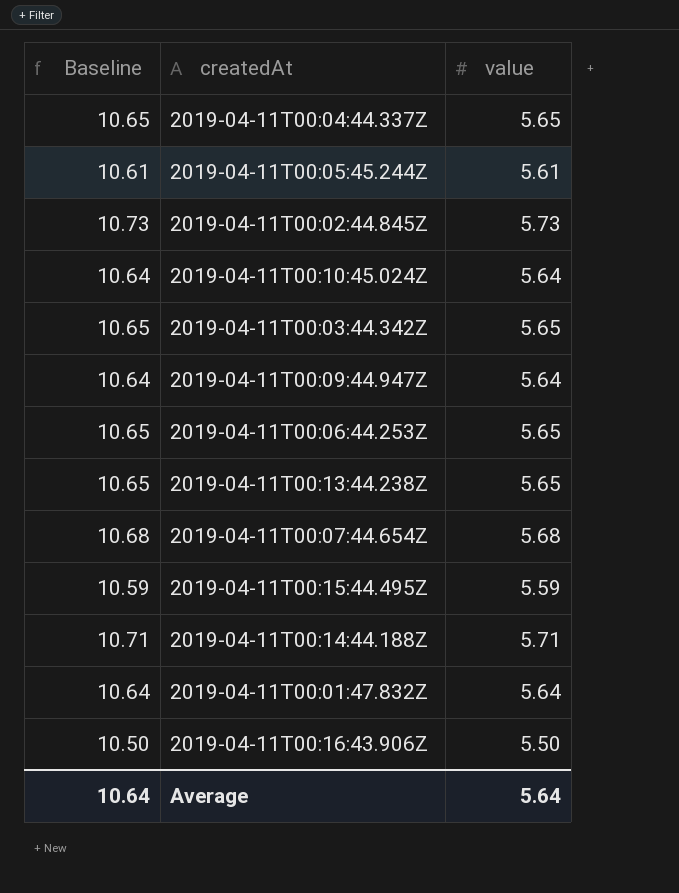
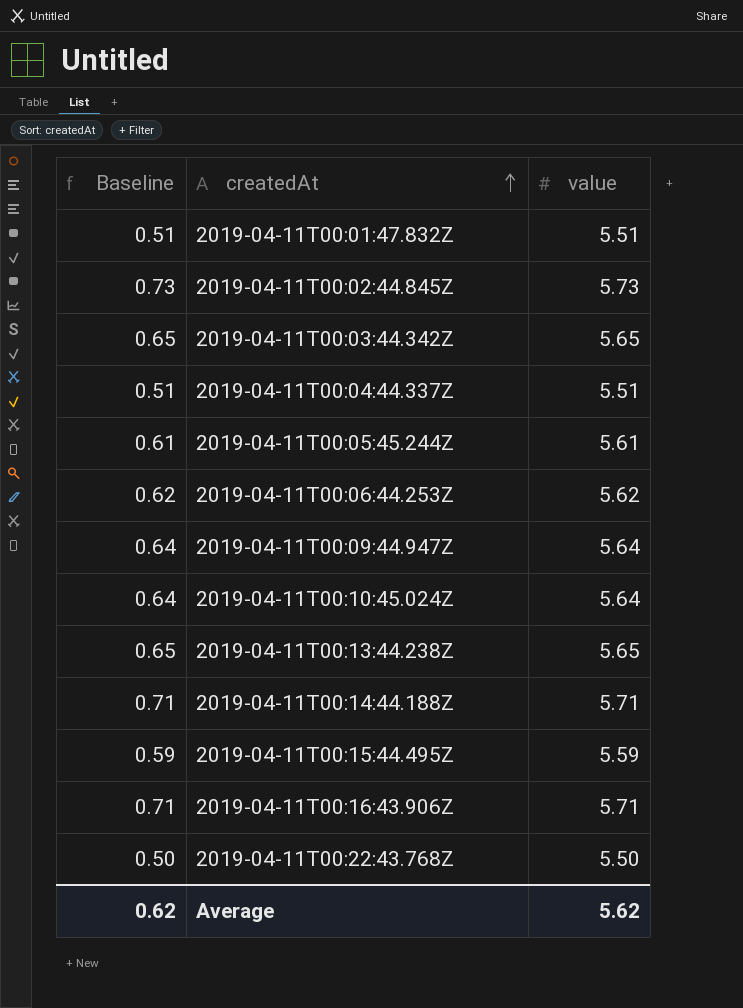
row order: none -> createdAt ascending
column Baseline | formula: [value] + 5 -> [value] - 5
row 2019-04-11T00:07:44.654Z: 10.68 | 5.68 -> none
2019-04-11T00:01:47.832Z | value: 5.64 -> 5.51
2019-04-11T00:04:44.337Z | value: 5.65 -> 5.51
2019-04-11T00:06:44.253Z | value: 5.65 -> 5.62
2019-04-11T00:16:43.906Z | value: 5.50 -> 5.71
row 2019-04-11T00:22:43.768Z: none -> 0.50 | 5.50
Average | Baseline: 10.64 -> 0.62
Average | value: 5.64 -> 5.62

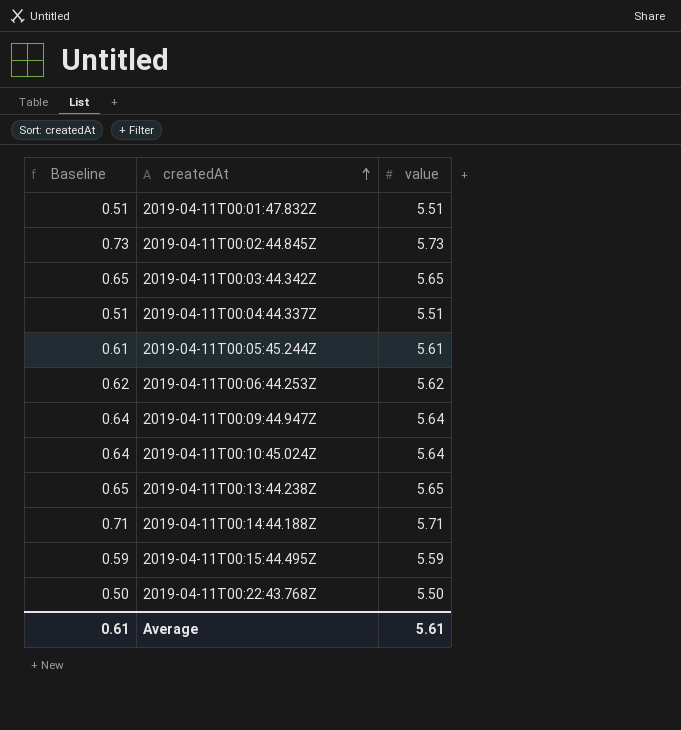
row 2019-04-11T00:16:43.906Z: 0.71 | 5.71 -> none
Average | Baseline: 0.62 -> 0.61
Average | value: 5.62 -> 5.61

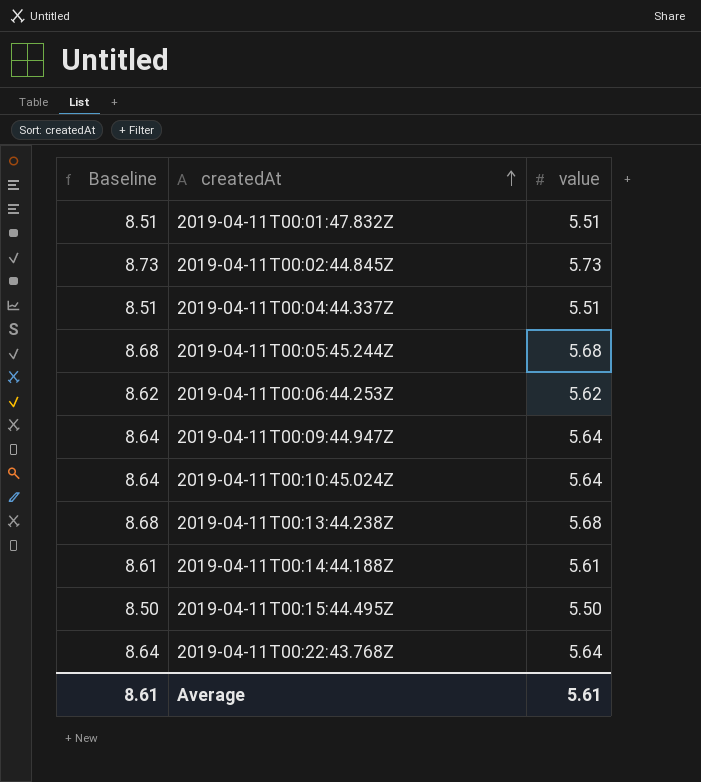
column Baseline | formula: [value] - 5 -> [value] + 3
row 2019-04-11T00:03:44.342Z: 0.65 | 5.65 -> none
2019-04-11T00:05:45.244Z | value: 5.61 -> 5.68
2019-04-11T00:13:44.238Z | value: 5.65 -> 5.68
2019-04-11T00:14:44.188Z | value: 5.71 -> 5.61
2019-04-11T00:15:44.495Z | value: 5.59 -> 5.50
2019-04-11T00:22:43.768Z | value: 5.50 -> 5.64
Average | Baseline: 0.61 -> 8.61

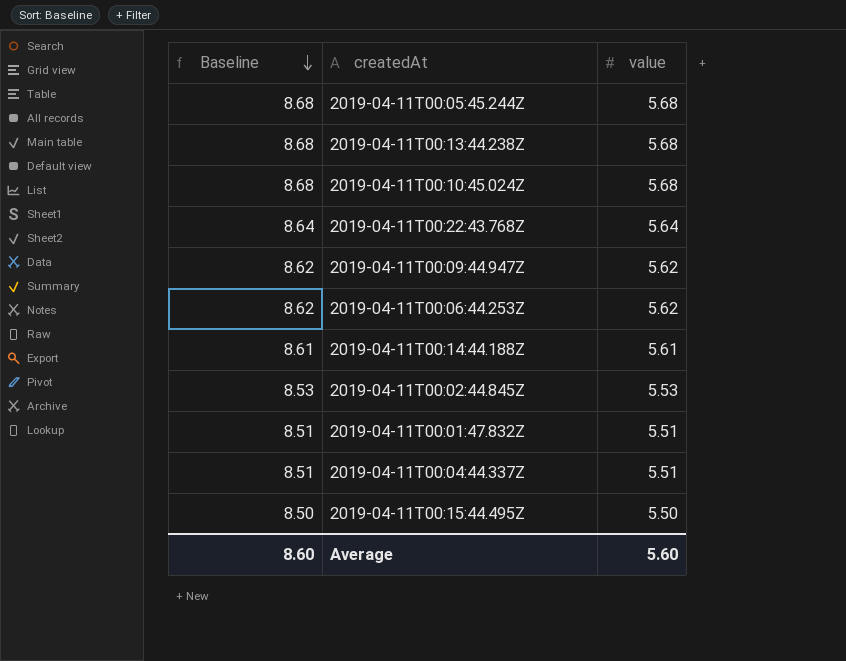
row order: createdAt ascending -> Baseline descending
2019-04-11T00:10:45.024Z | Baseline: 8.64 -> 8.68
2019-04-11T00:10:45.024Z | value: 5.64 -> 5.68
2019-04-11T00:09:44.947Z | Baseline: 8.64 -> 8.62
2019-04-11T00:09:44.947Z | value: 5.64 -> 5.62
2019-04-11T00:02:44.845Z | Baseline: 8.73 -> 8.53
2019-04-11T00:02:44.845Z | value: 5.73 -> 5.53
Average | Baseline: 8.61 -> 8.60
Average | value: 5.61 -> 5.60

